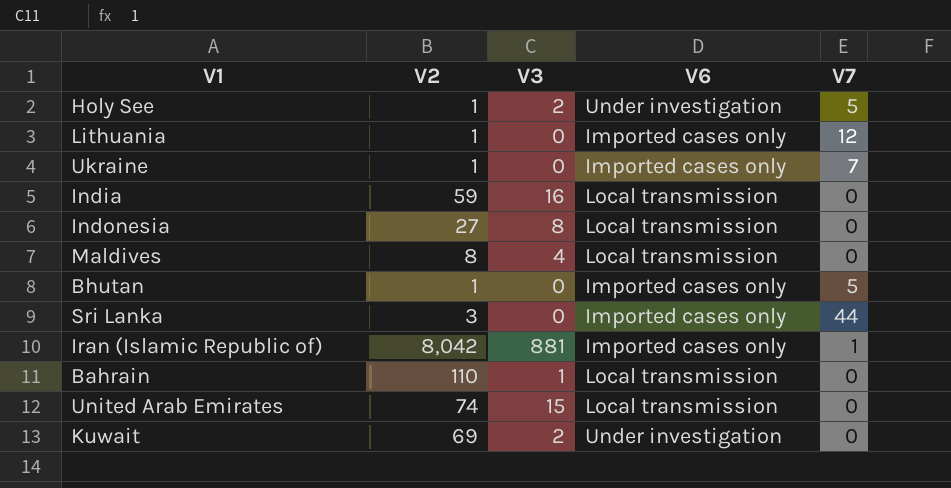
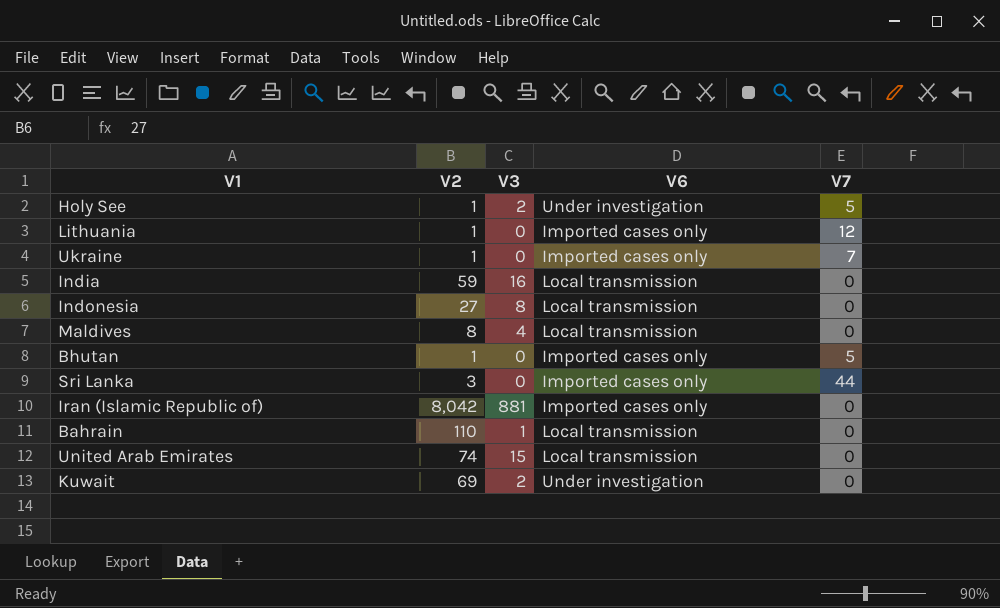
Iran (Islamic Republic of) | V7: 1 -> 0

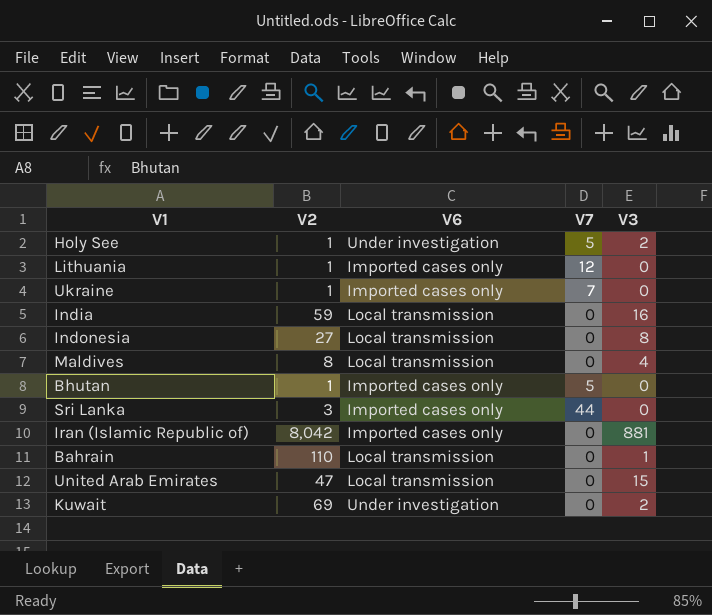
column V3 | position: 3 -> 5
United Arab Emirates | V2: 74 -> 47

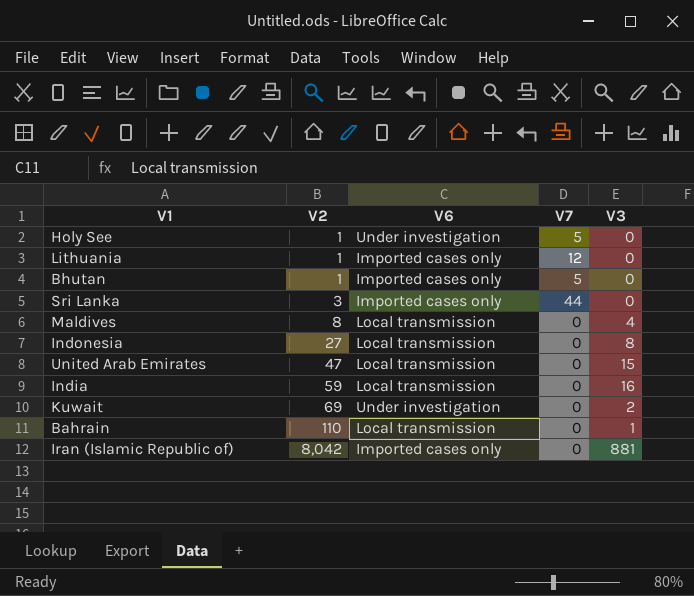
row order: none -> V2 ascending
row Ukraine: 1 | Imported cases only | 7 | 0 -> none
Holy See | V3: 2 -> 0

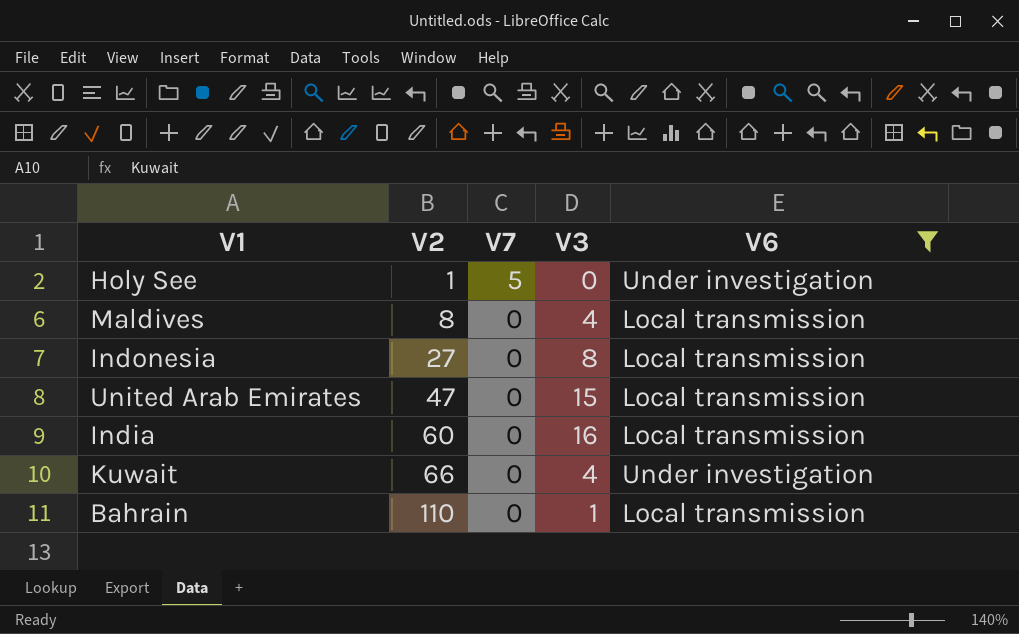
filter: none -> V6 != Imported cases only
column V6 | position: 3 -> 5
India | V2: 59 -> 60
Kuwait | V2: 69 -> 66
Kuwait | V3: 2 -> 4

